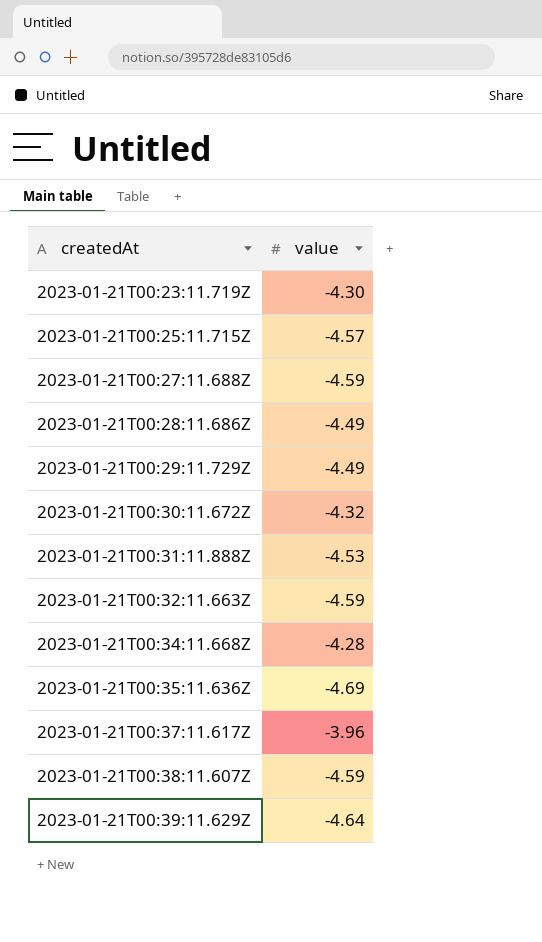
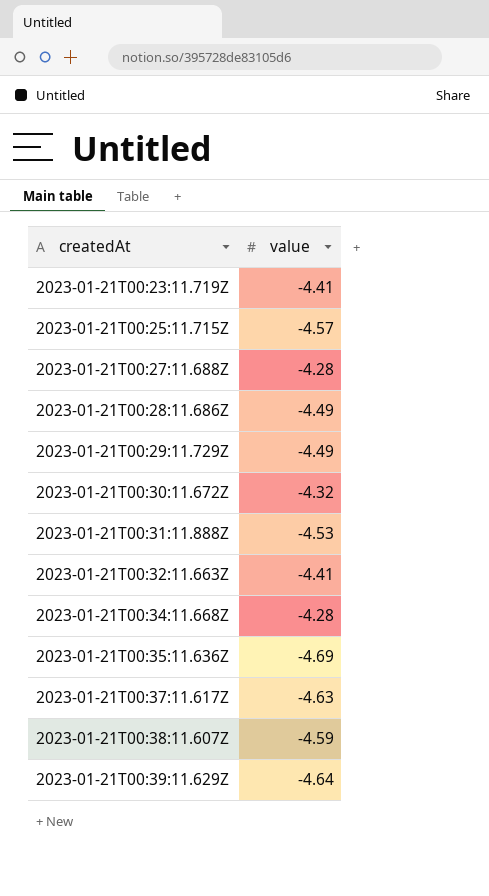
2023-01-21T00:23:11.719Z | value: -4.30 -> -4.41
2023-01-21T00:27:11.688Z | value: -4.59 -> -4.28
2023-01-21T00:32:11.663Z | value: -4.59 -> -4.41
2023-01-21T00:37:11.617Z | value: -3.96 -> -4.63

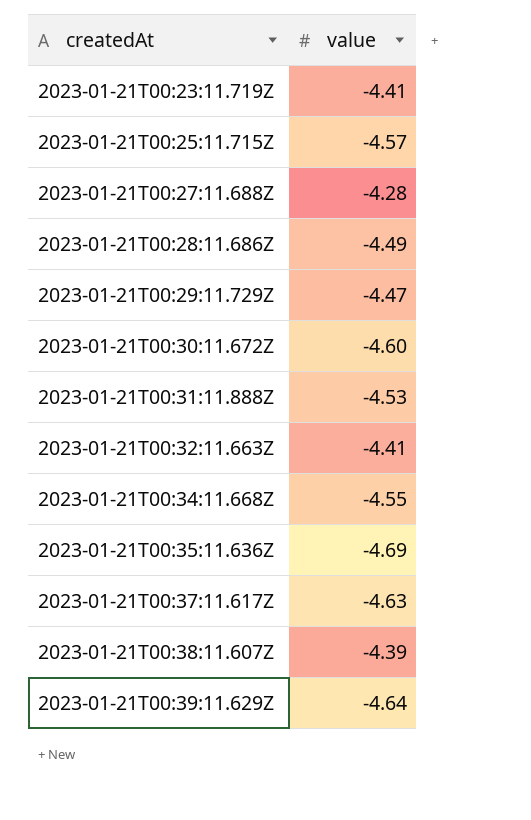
2023-01-21T00:29:11.729Z | value: -4.49 -> -4.47
2023-01-21T00:30:11.672Z | value: -4.32 -> -4.60
2023-01-21T00:34:11.668Z | value: -4.28 -> -4.55
2023-01-21T00:38:11.607Z | value: -4.59 -> -4.39

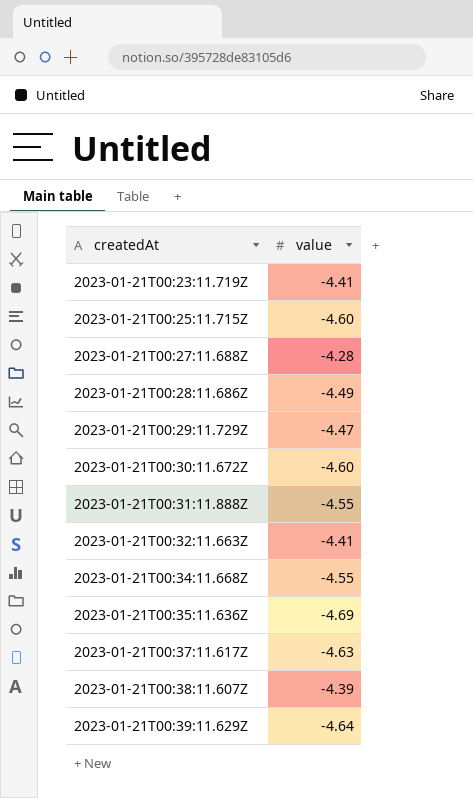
2023-01-21T00:25:11.715Z | value: -4.57 -> -4.60
2023-01-21T00:31:11.888Z | value: -4.53 -> -4.55

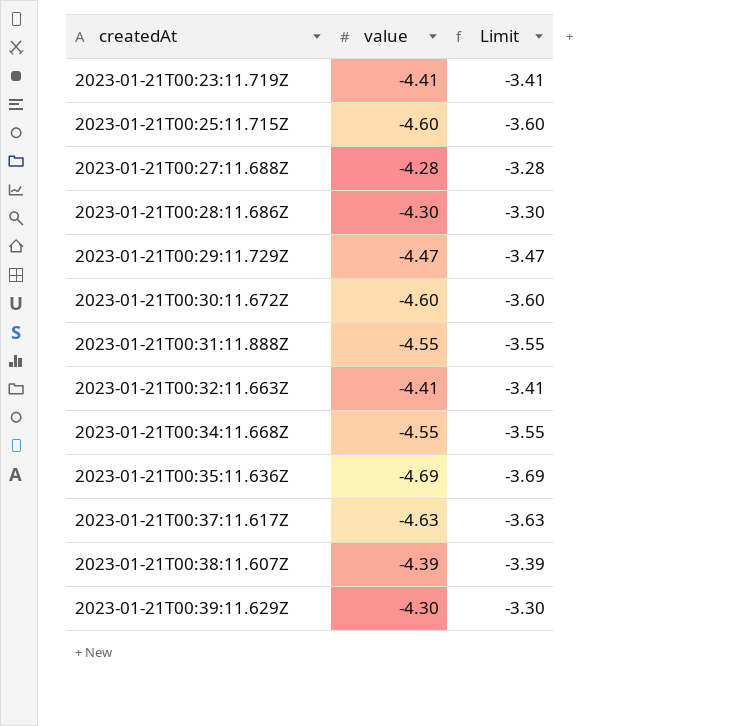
column Limit | formula: none -> [value] + 1
2023-01-21T00:28:11.686Z | value: -4.49 -> -4.30
2023-01-21T00:39:11.629Z | value: -4.64 -> -4.30

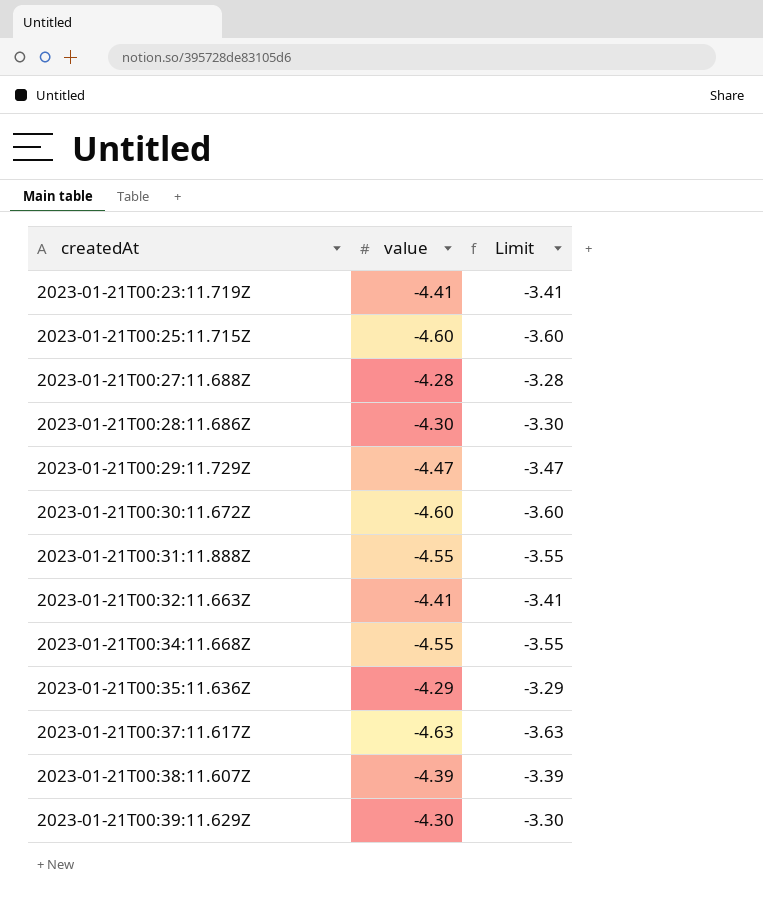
2023-01-21T00:35:11.636Z | value: -4.69 -> -4.29
2023-01-21T00:35:11.636Z | Limit: -3.69 -> -3.29

